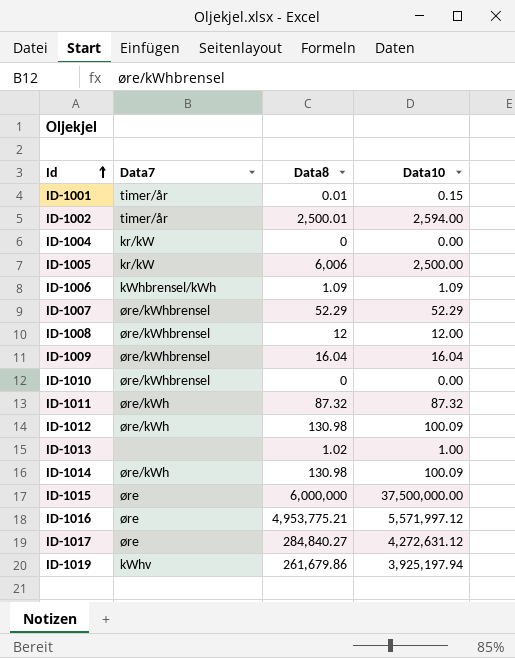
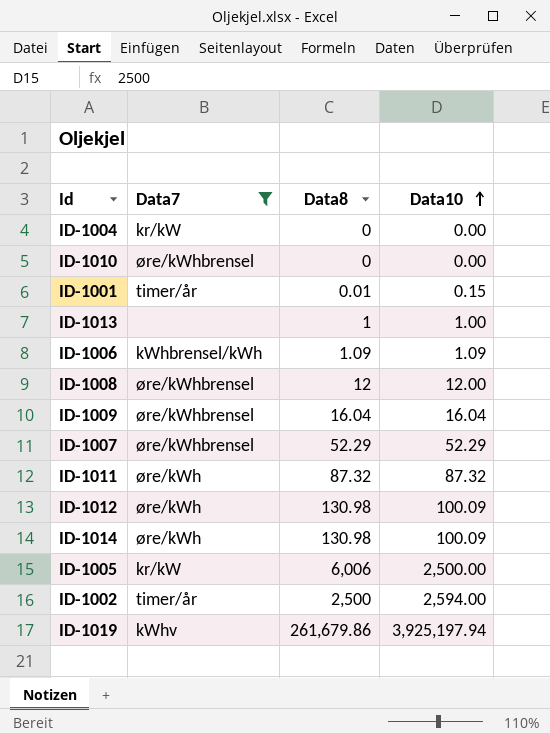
filter: none -> Data7 != øre
row order: Id ascending -> Data10 ascending
ID-1013 | Data8: 1.02 -> 1
ID-1002 | Data8: 2,500.01 -> 2,500

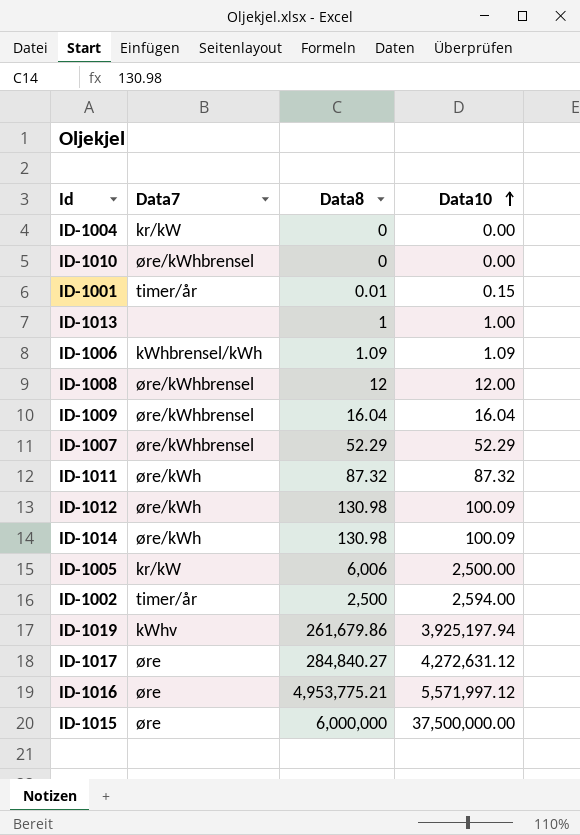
filter: Data7 != øre -> none

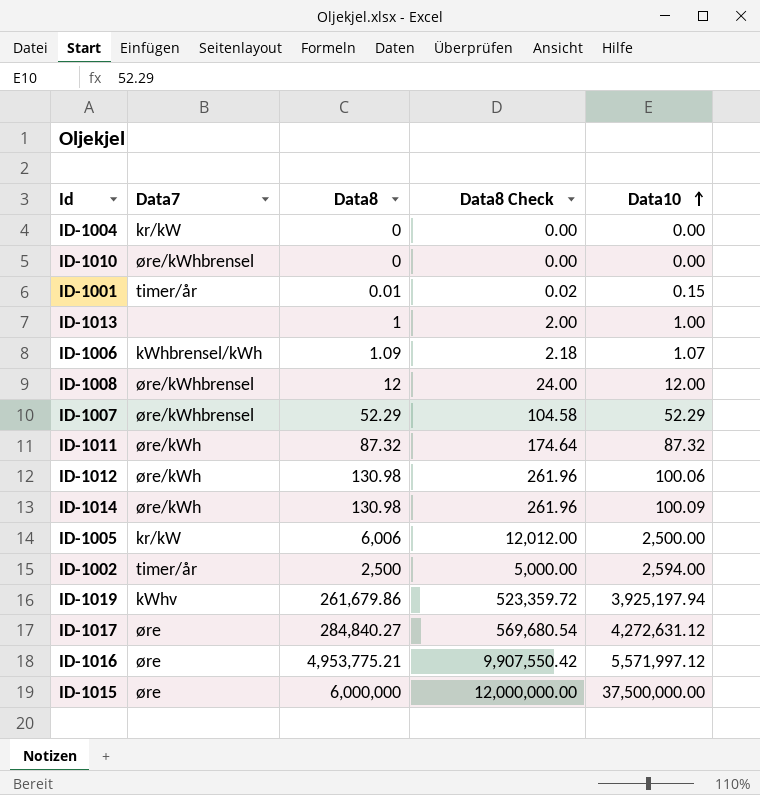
column Data8 Check | formula: none -> [Data8] * 2
row ID-1009: øre/kWhbrensel | 16.04 | 16.04 -> none
ID-1006 | Data10: 1.09 -> 1.07
ID-1012 | Data10: 100.09 -> 100.06

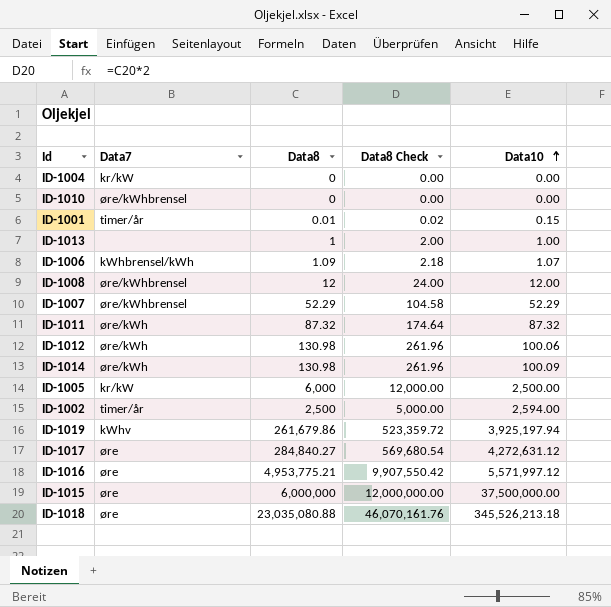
ID-1005 | Data8: 6,006 -> 6,000
ID-1005 | Data8 Check: 12,012.00 -> 12,000.00
row ID-1018: none -> øre | 23,035,080.88 | 46,070,161.76 | 345,526,213.18

